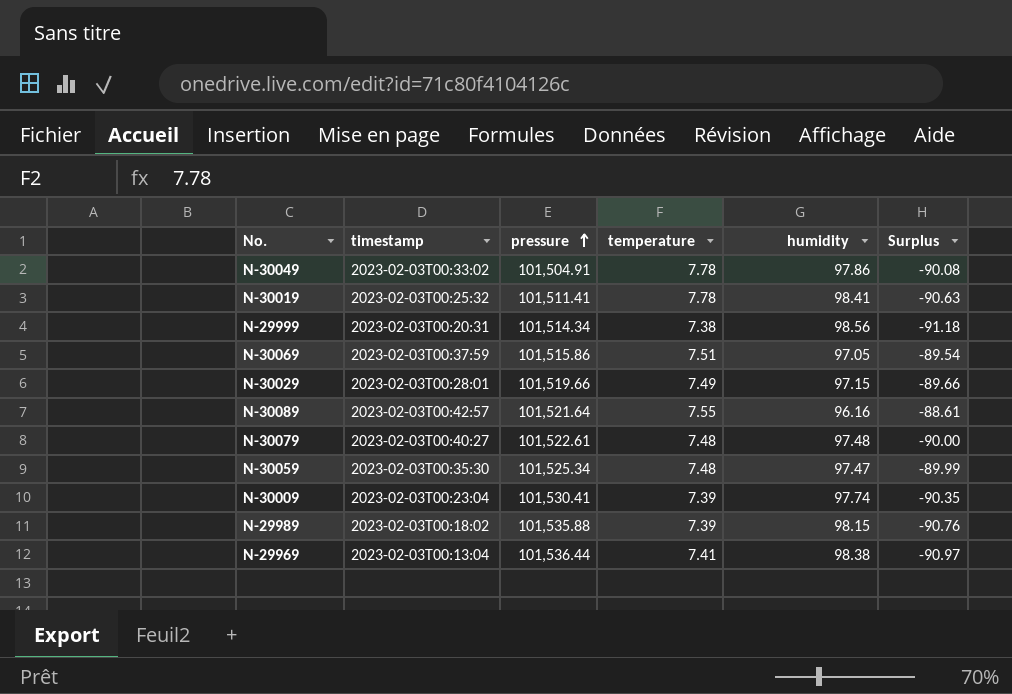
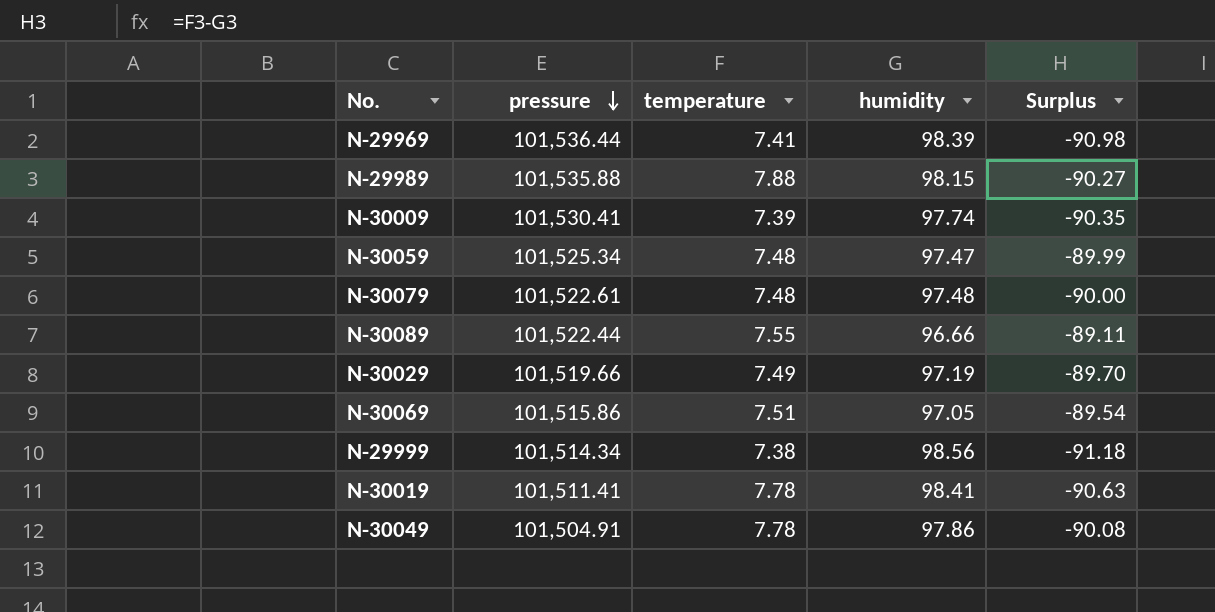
row order: pressure ascending -> pressure descending
column timestamp | position: 2 -> none
N-29969 | humidity: 98.38 -> 98.39
N-29969 | Surplus: -90.97 -> -90.98
N-29989 | temperature: 7.39 -> 7.88
N-29989 | Surplus: -90.76 -> -90.27
N-30089 | pressure: 101,521.64 -> 101,522.44
N-30089 | humidity: 96.16 -> 96.66
N-30089 | Surplus: -88.61 -> -89.11
N-30029 | humidity: 97.15 -> 97.19
N-30029 | Surplus: -89.66 -> -89.70

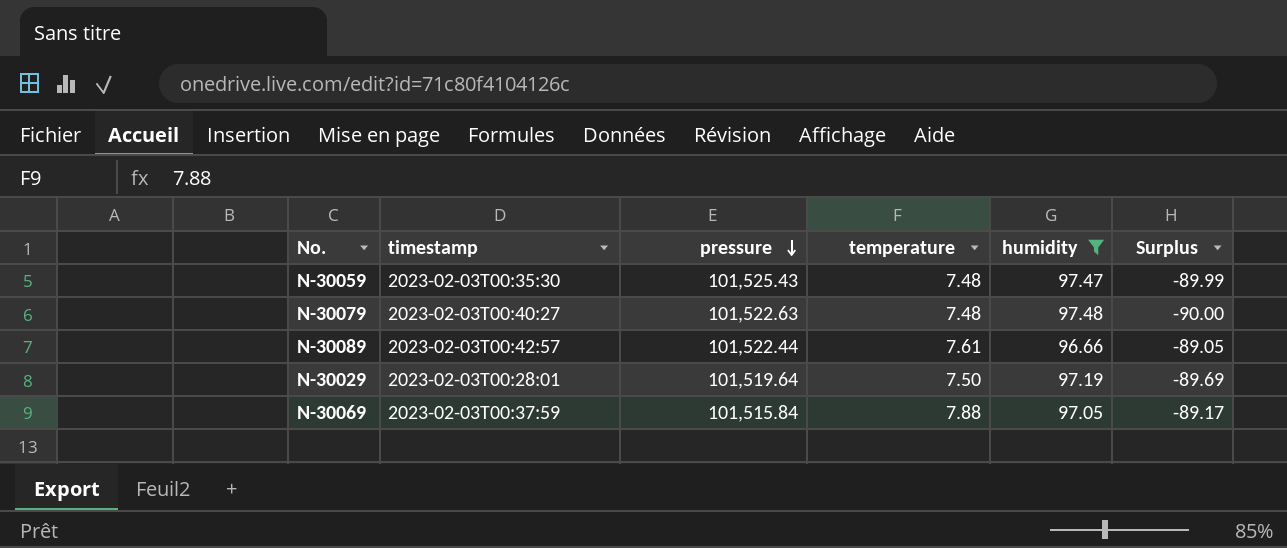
filter: none -> humidity <= 97.48
column timestamp | position: none -> 2
N-30059 | pressure: 101,525.34 -> 101,525.43
N-30079 | pressure: 101,522.61 -> 101,522.63
N-30089 | temperature: 7.55 -> 7.61
N-30089 | Surplus: -89.11 -> -89.05
N-30029 | pressure: 101,519.66 -> 101,519.64
N-30029 | temperature: 7.49 -> 7.50
N-30029 | Surplus: -89.70 -> -89.69
N-30069 | pressure: 101,515.86 -> 101,515.84
N-30069 | temperature: 7.51 -> 7.88
N-30069 | Surplus: -89.54 -> -89.17

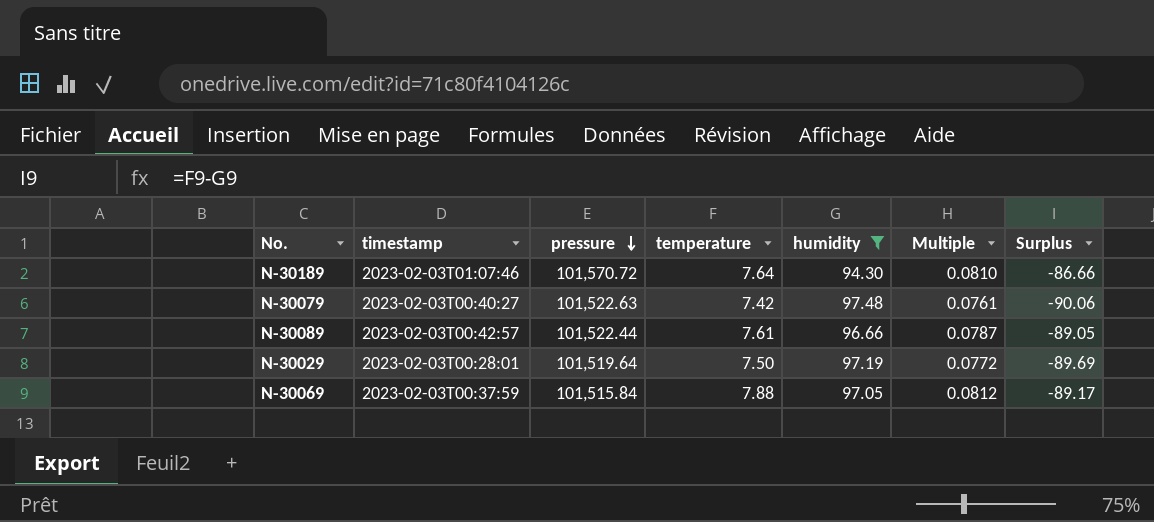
column Multiple | formula: none -> [temperature] / [humidity]
row N-30059: 2023-02-03T00:35:30 | 101,525.43 | 7.48 | 97.47 | -89.99 -> none
row N-30189: none -> 2023-02-03T01:07:46 | 101,570.72 | 7.64 | 94.30 | 0.0810 | -86.66
N-30079 | temperature: 7.48 -> 7.42
N-30079 | Surplus: -90.00 -> -90.06

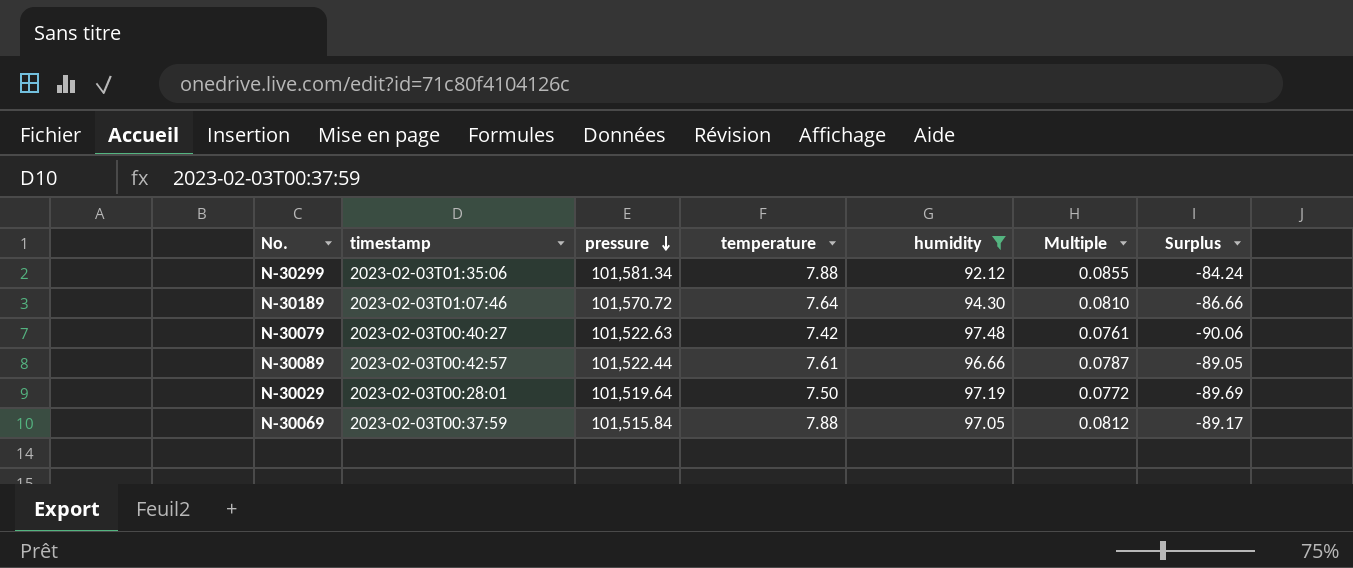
row N-30299: none -> 2023-02-03T01:35:06 | 101,581.34 | 7.88 | 92.12 | 0.0855 | -84.24

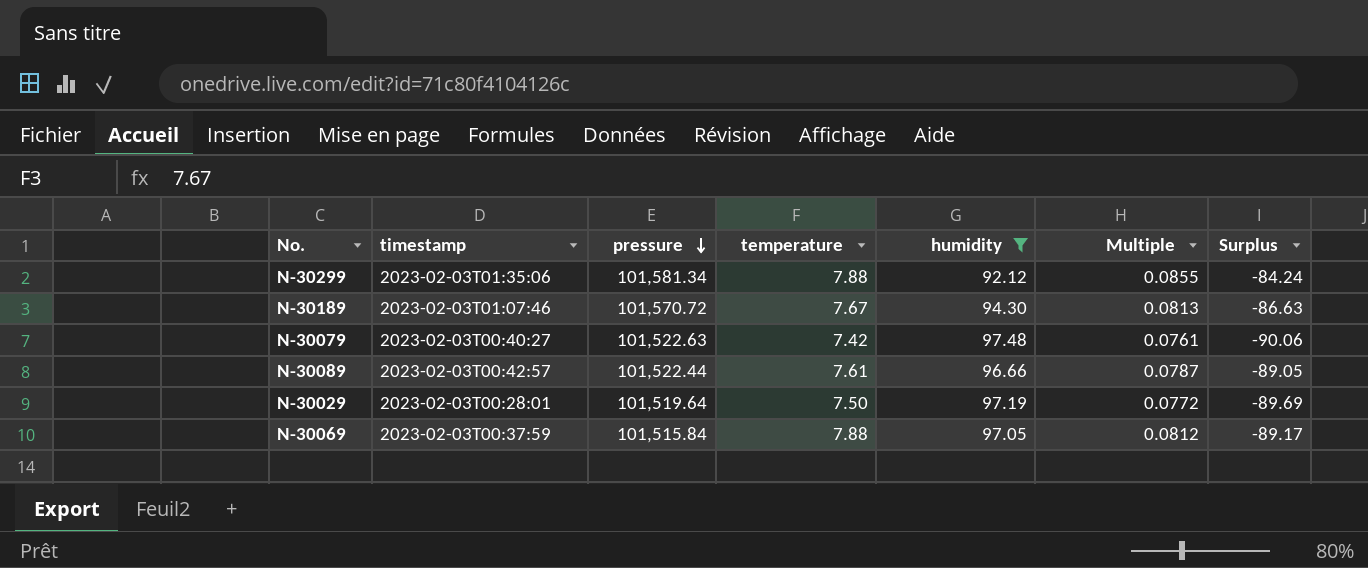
N-30189 | temperature: 7.64 -> 7.67
N-30189 | Multiple: 0.0810 -> 0.0813
N-30189 | Surplus: -86.66 -> -86.63

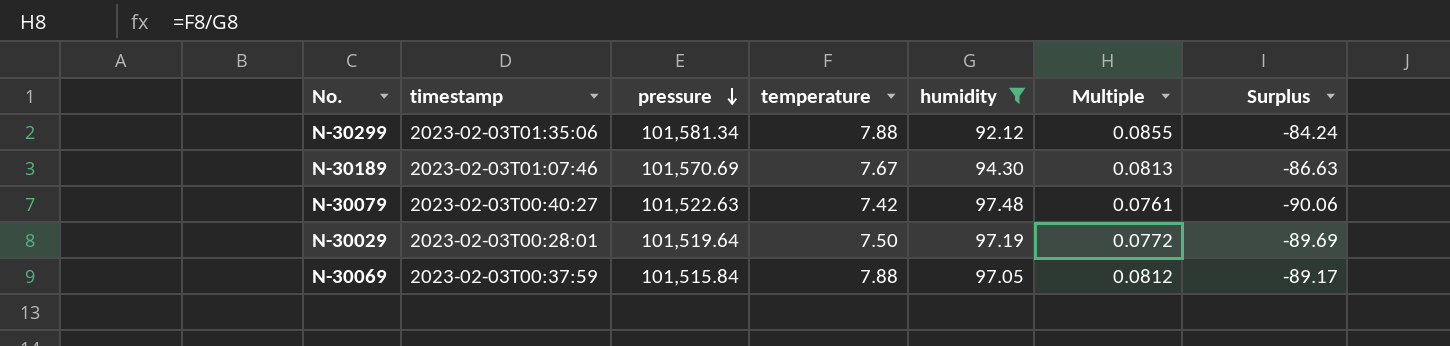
row N-30089: 2023-02-03T00:42:57 | 101,522.44 | 7.61 | 96.66 | 0.0787 | -89.05 -> none
N-30189 | pressure: 101,570.72 -> 101,570.69

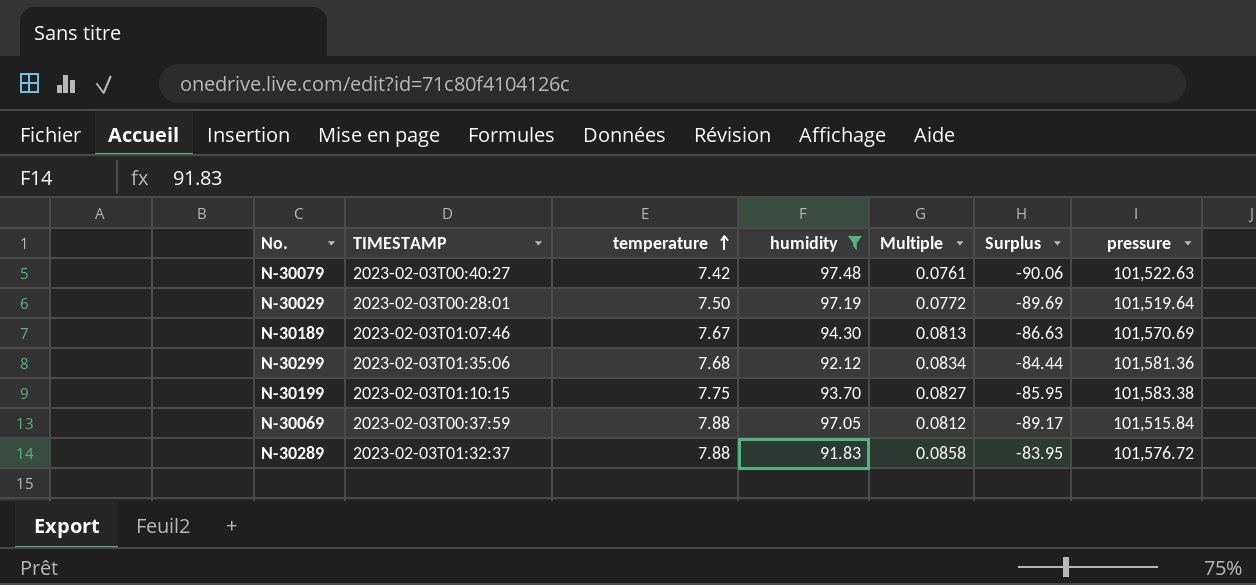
row order: pressure descending -> temperature ascending
column name: timestamp -> TIMESTAMP
column pressure | position: 3 -> 7
N-30299 | temperature: 7.88 -> 7.68
N-30299 | Multiple: 0.0855 -> 0.0834
N-30299 | Surplus: -84.24 -> -84.44
N-30299 | pressure: 101,581.34 -> 101,581.36
row N-30199: none -> 2023-02-03T01:10:15 | 7.75 | 93.70 | 0.0827 | -85.95 | 101,583.38
row N-30289: none -> 2023-02-03T01:32:37 | 7.88 | 91.83 | 0.0858 | -83.95 | 101,576.72

